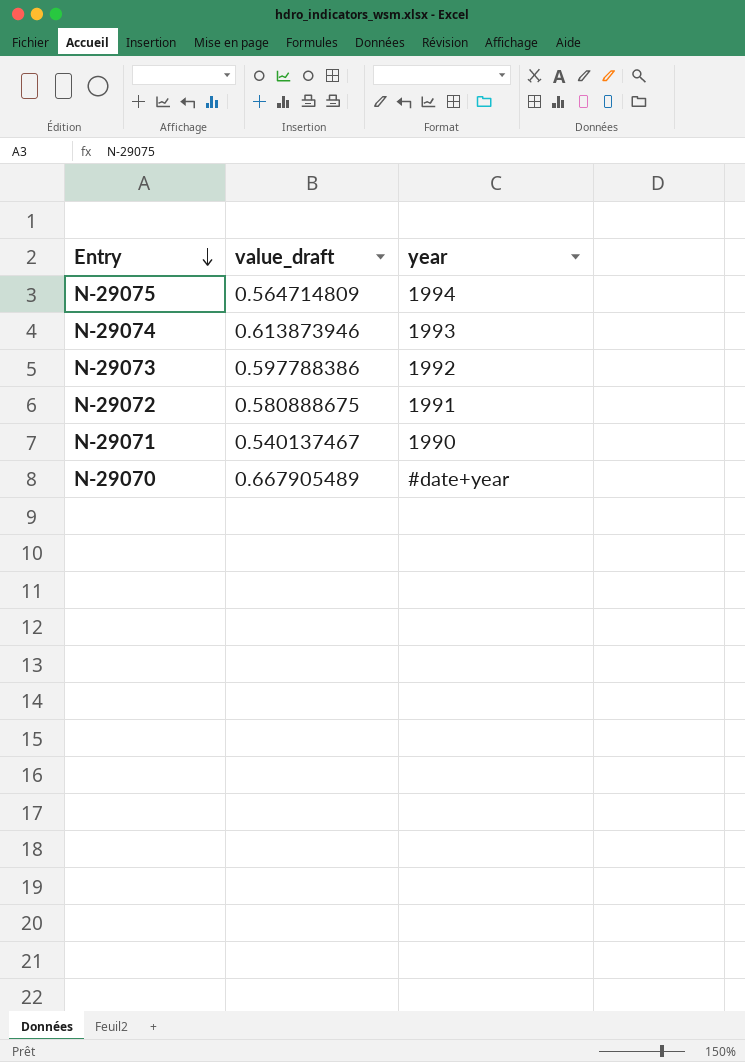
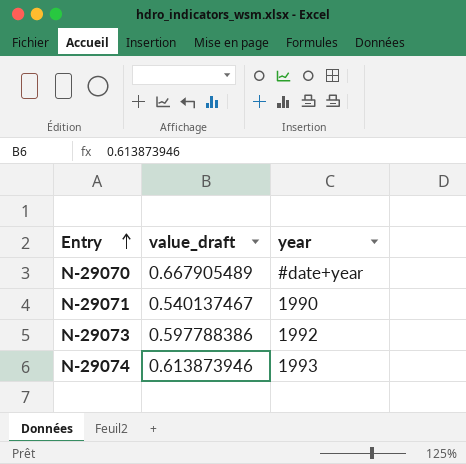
row order: Entry descending -> Entry ascending
row N-29075: 0.564714809 | 1994 -> none
row N-29072: 0.580888675 | 1991 -> none

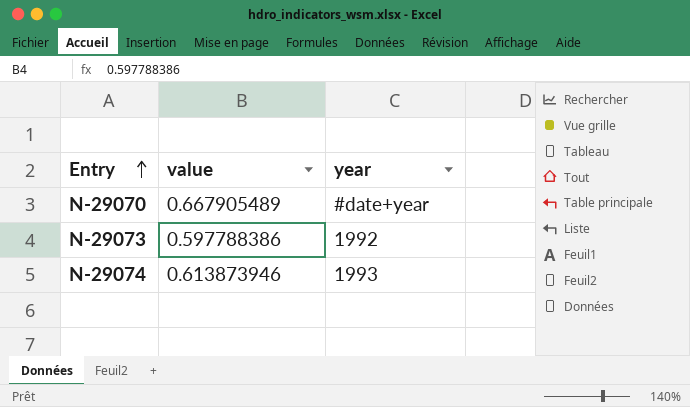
column name: value_draft -> value
row N-29071: 0.540137467 | 1990 -> none

